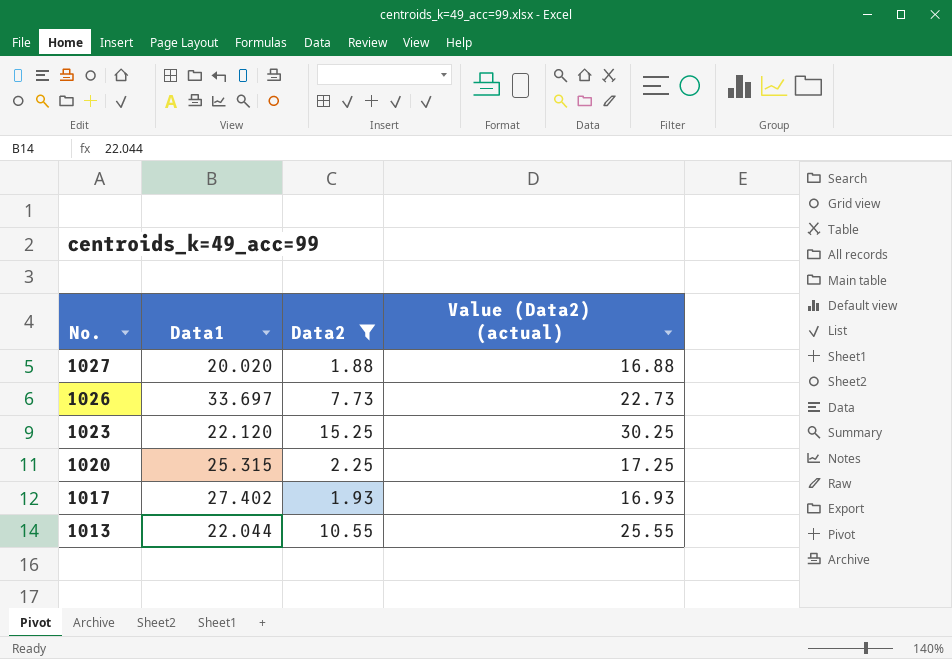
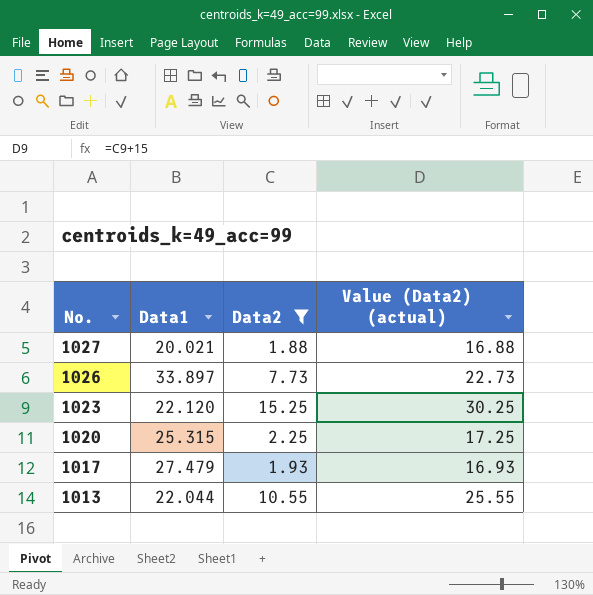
1027 | Data1: 20.020 -> 20.021
1026 | Data1: 33.697 -> 33.897
1017 | Data1: 27.402 -> 27.479

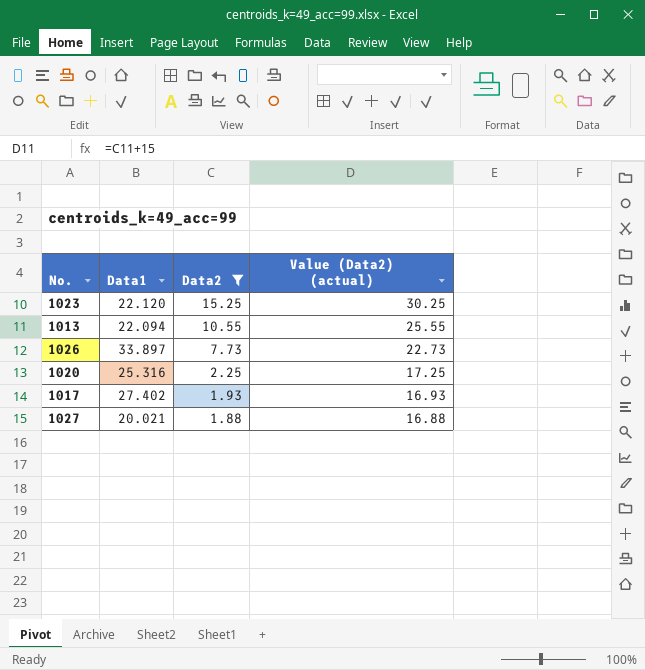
row order: No. descending -> Data2 descending
1013 | Data1: 22.044 -> 22.094
1020 | Data1: 25.315 -> 25.316
1017 | Data1: 27.479 -> 27.402

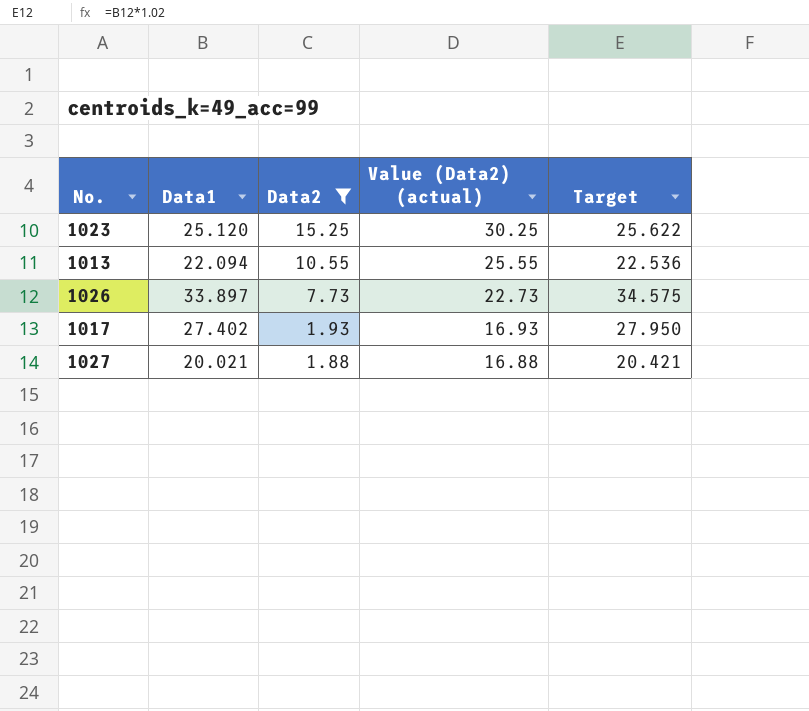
column Target | formula: none -> [Data1] * 1.02
row 1020: 25.316 | 2.25 | 17.25 -> none
1023 | Data1: 22.120 -> 25.120

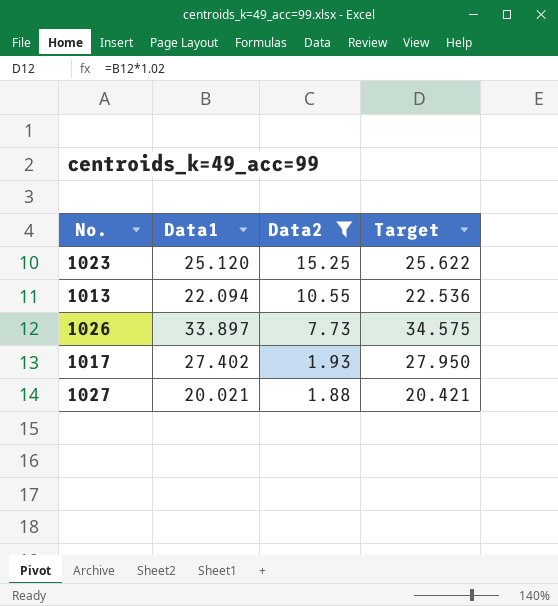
column Value (Data2) (actual) | formula: [Data2] + 15 -> none

